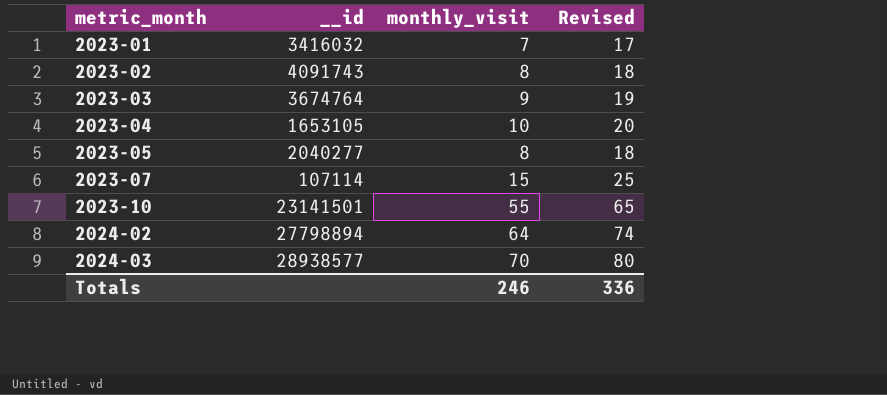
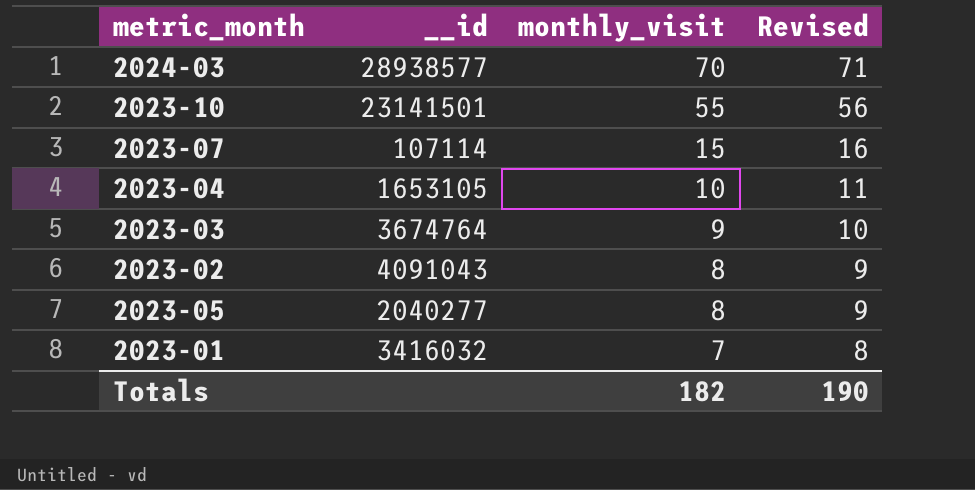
row order: metric_month ascending -> monthly_visit descending
column Revised | formula: [monthly_visit] + 10 -> [monthly_visit] + 1
row 2024-02: 27798894 | 64 | 74 -> none
2023-02 | __id: 4091743 -> 4091043
Totals | monthly_visit: 246 -> 182
Totals | Revised: 336 -> 190

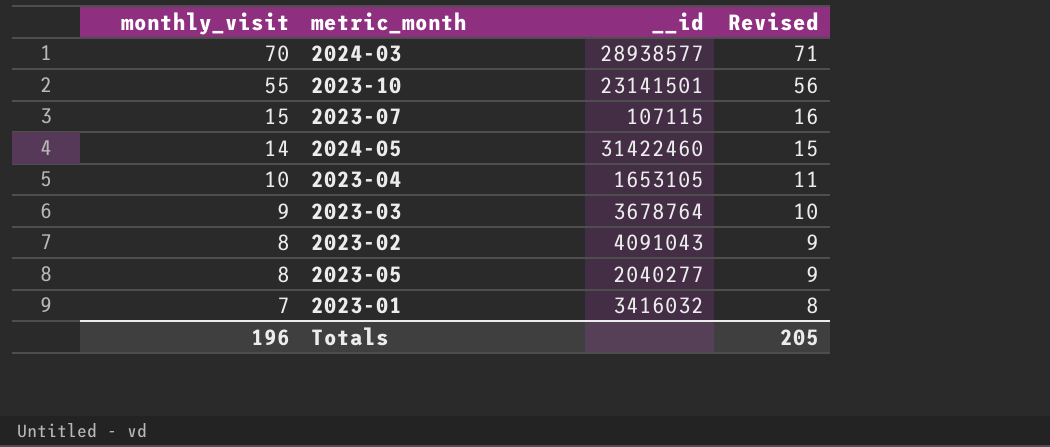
column monthly_visit | position: 3 -> 1
2023-07 | __id: 107114 -> 107115
row 2024-05: none -> 14 | 31422460 | 15
2023-03 | __id: 3674764 -> 3678764
Totals | monthly_visit: 182 -> 196
Totals | Revised: 190 -> 205

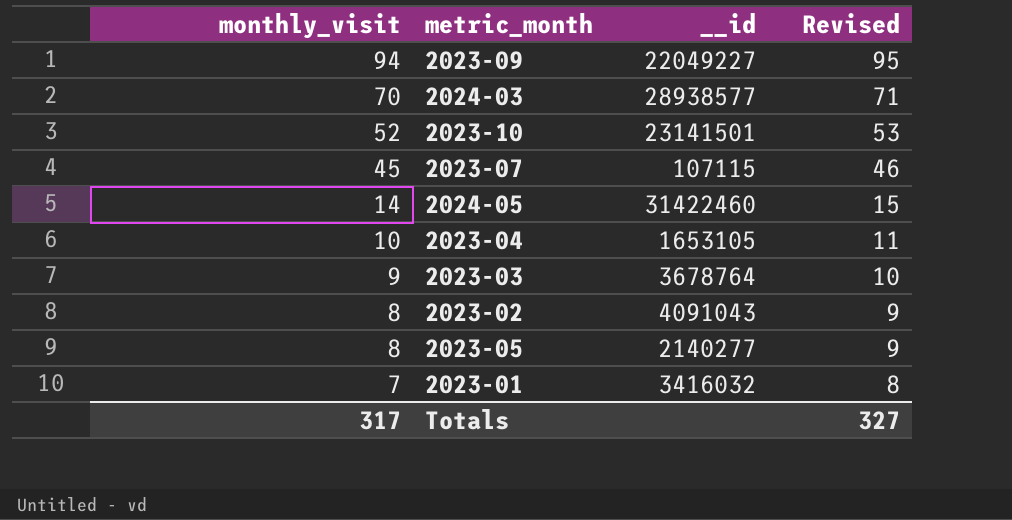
row 2023-09: none -> 94 | 22049227 | 95
2023-10 | monthly_visit: 55 -> 52
2023-10 | Revised: 56 -> 53
2023-07 | monthly_visit: 15 -> 45
2023-07 | Revised: 16 -> 46
2023-05 | __id: 2040277 -> 2140277
Totals | monthly_visit: 196 -> 317
Totals | Revised: 205 -> 327

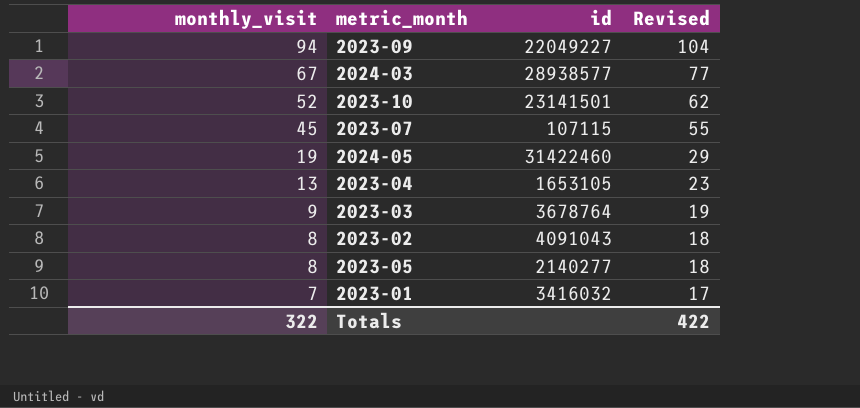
column name: __id -> id
column Revised | formula: [monthly_visit] + 1 -> [monthly_visit] + 10
2024-03 | monthly_visit: 70 -> 67
2024-05 | monthly_visit: 14 -> 19
2023-04 | monthly_visit: 10 -> 13
Totals | monthly_visit: 317 -> 322
Totals | Revised: 327 -> 422

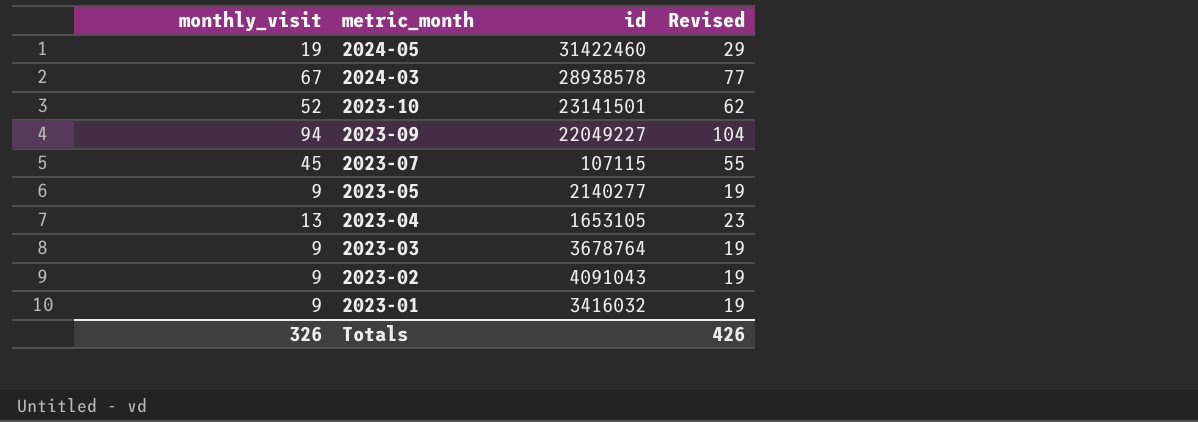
row order: monthly_visit descending -> metric_month descending
2024-03 | id: 28938577 -> 28938578
2023-05 | monthly_visit: 8 -> 9
2023-05 | Revised: 18 -> 19
2023-02 | monthly_visit: 8 -> 9
2023-02 | Revised: 18 -> 19
2023-01 | monthly_visit: 7 -> 9
2023-01 | Revised: 17 -> 19
Totals | monthly_visit: 322 -> 326
Totals | Revised: 422 -> 426

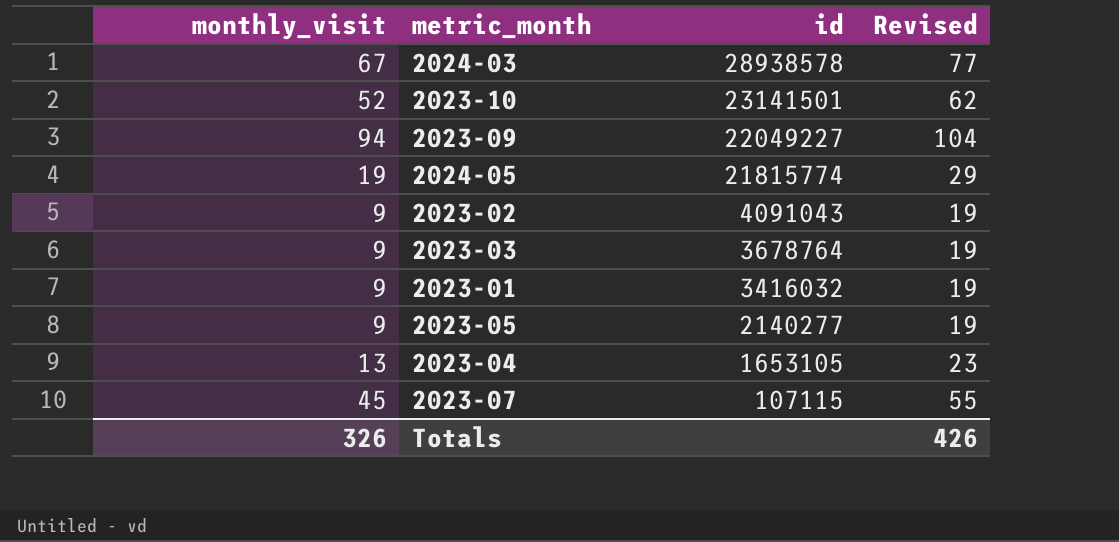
row order: metric_month descending -> id descending
2024-05 | id: 31422460 -> 21815774

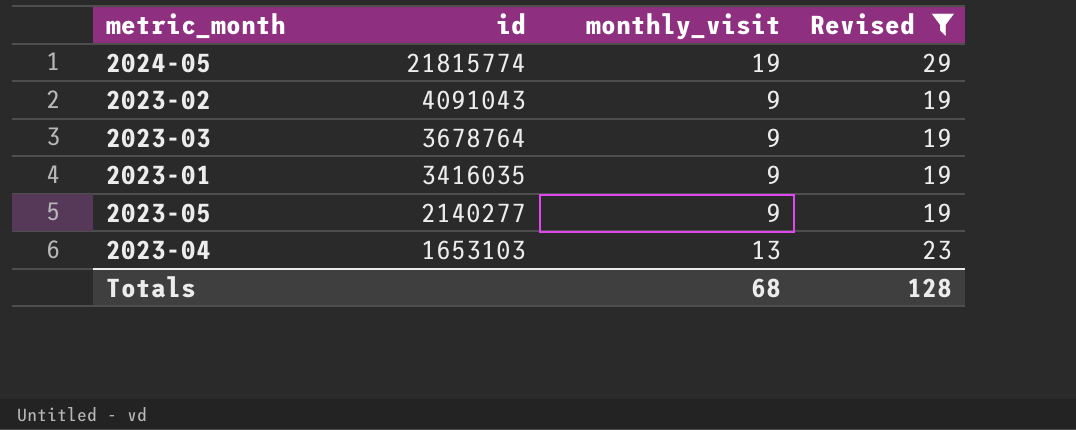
filter: none -> Revised <= 29
column monthly_visit | position: 1 -> 3
2023-01 | id: 3416032 -> 3416035
2023-04 | id: 1653105 -> 1653103
Totals | monthly_visit: 326 -> 68
Totals | Revised: 426 -> 128

